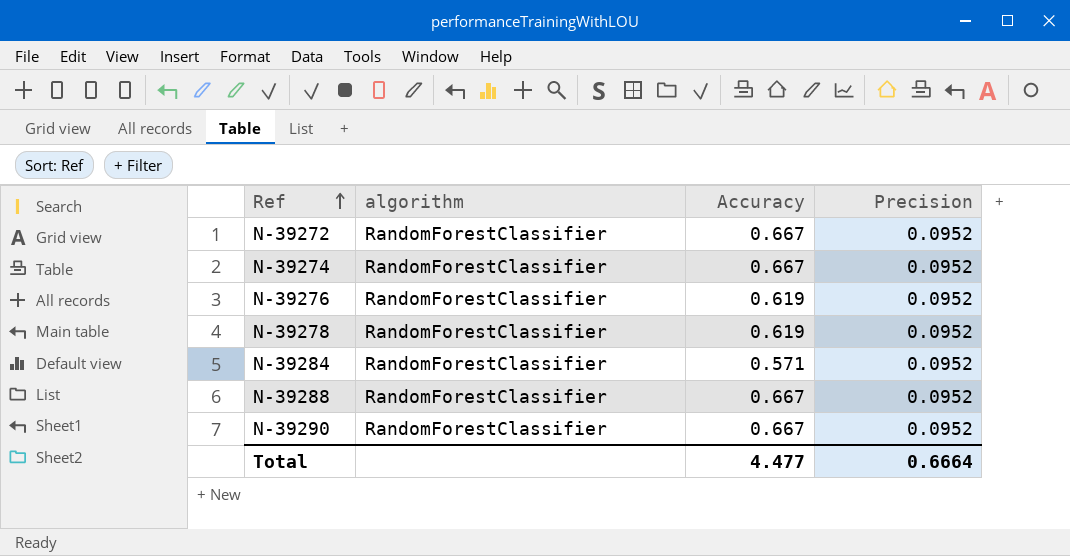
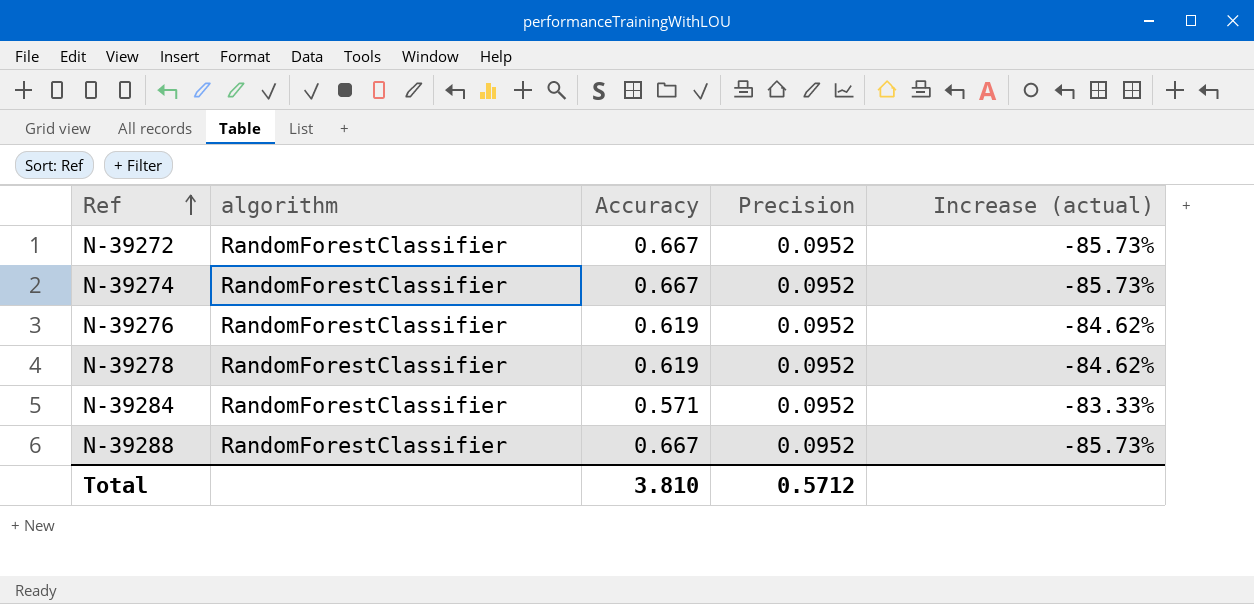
column Increase (actual) | formula: none -> ([Precision] - [Accuracy]) / [Accuracy]
row N-39290: RandomForestClassifier | 0.667 | 0.0952 -> none
Total | Accuracy: 4.477 -> 3.810
Total | Precision: 0.6664 -> 0.5712

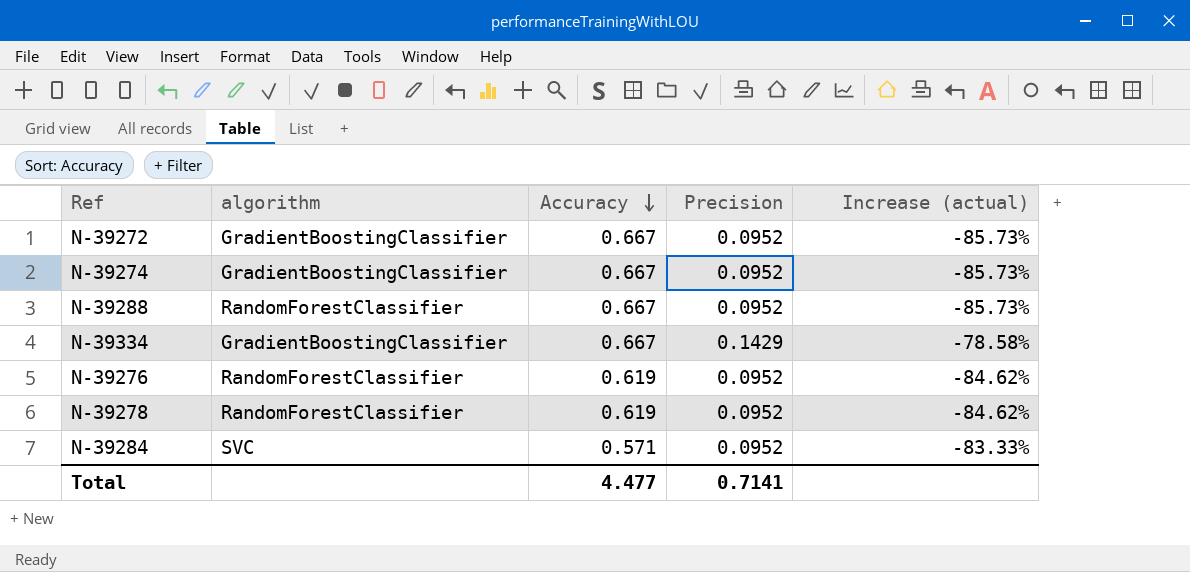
row order: Ref ascending -> Accuracy descending
N-39272 | algorithm: RandomForestClassifier -> GradientBoostingClassifier
N-39274 | algorithm: RandomForestClassifier -> GradientBoostingClassifier
row N-39334: none -> GradientBoostingClassifier | 0.667 | 0.1429 | -78.58%
N-39284 | algorithm: RandomForestClassifier -> SVC
Total | Accuracy: 3.810 -> 4.477
Total | Precision: 0.5712 -> 0.7141

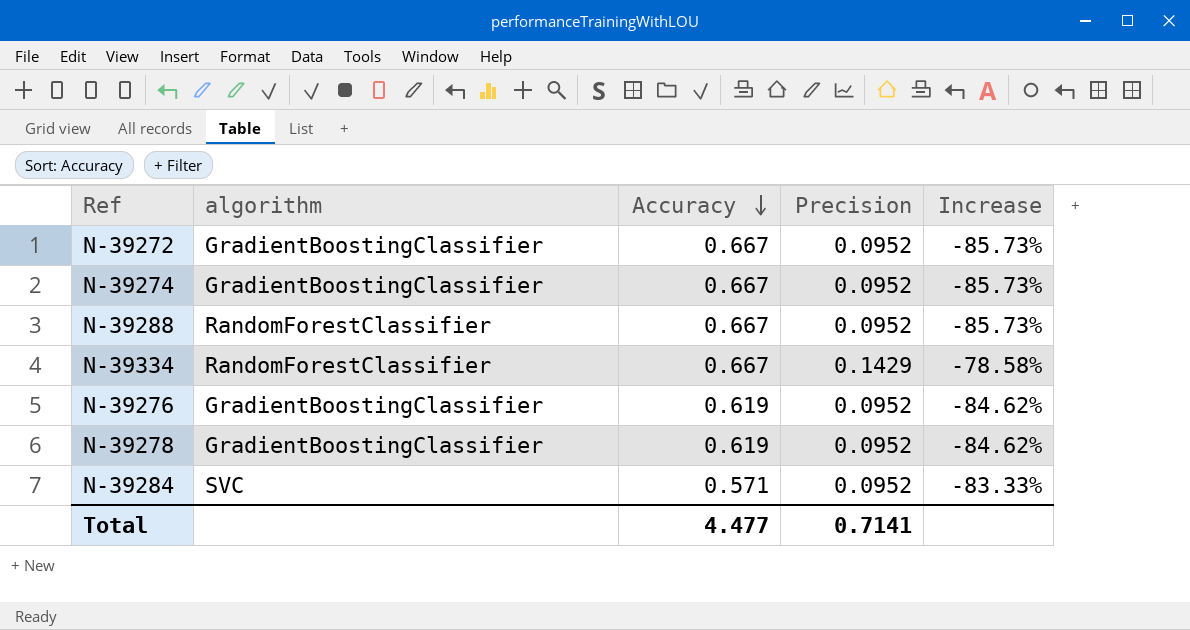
column name: Increase (actual) -> Increase
N-39334 | algorithm: GradientBoostingClassifier -> RandomForestClassifier
N-39276 | algorithm: RandomForestClassifier -> GradientBoostingClassifier
N-39278 | algorithm: RandomForestClassifier -> GradientBoostingClassifier

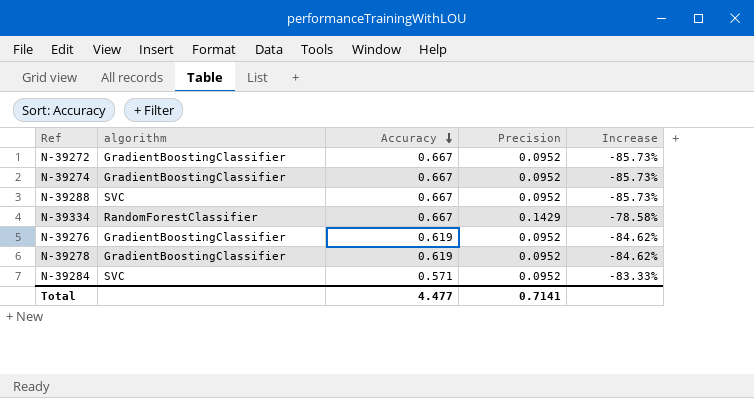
N-39288 | algorithm: RandomForestClassifier -> SVC

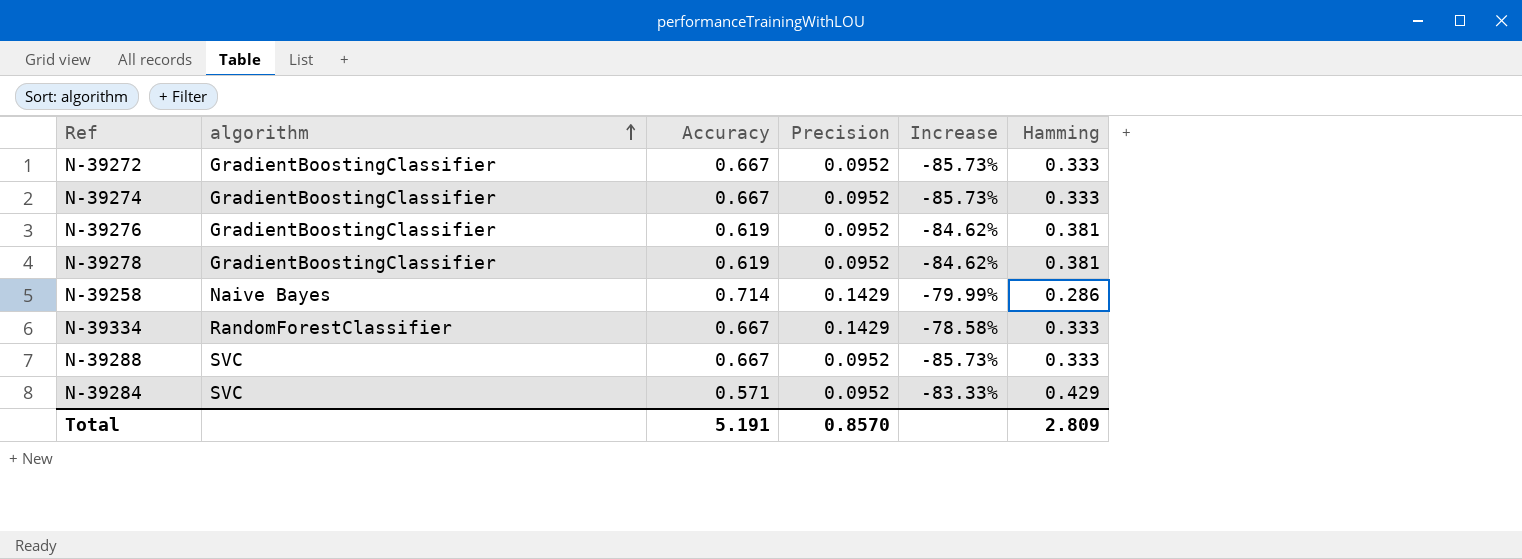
row order: Accuracy descending -> algorithm ascending
column Hamming | position: none -> 6
row N-39258: none -> Naive Bayes | 0.714 | 0.1429 | -79.99% | 0.286
Total | Accuracy: 4.477 -> 5.191
Total | Precision: 0.7141 -> 0.8570

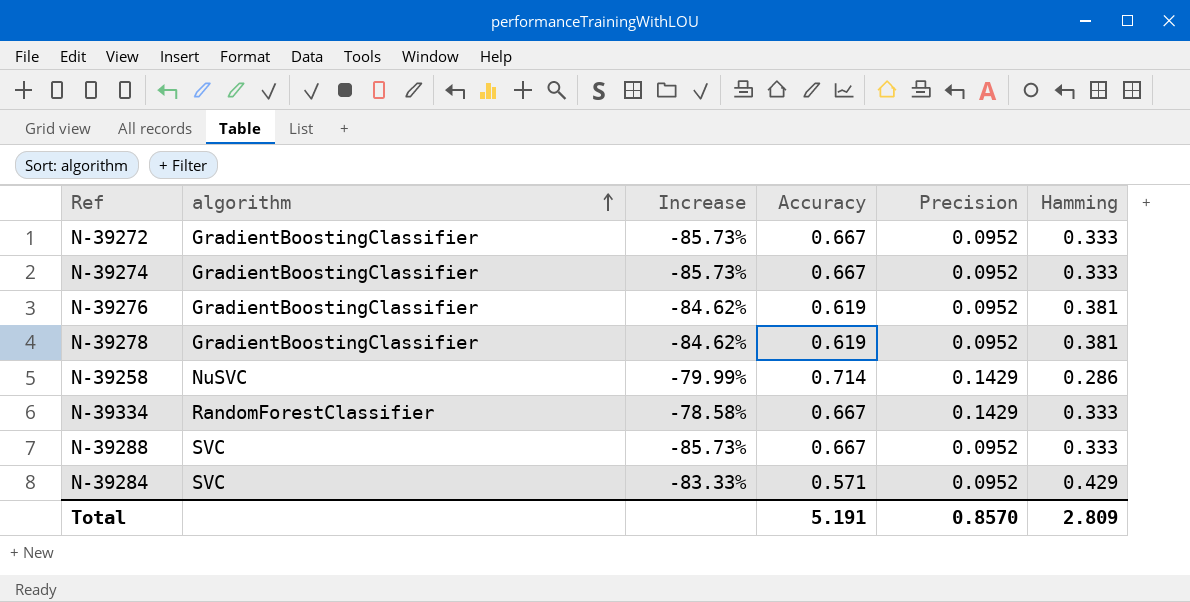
column Increase | position: 5 -> 3
N-39258 | algorithm: Naive Bayes -> NuSVC

